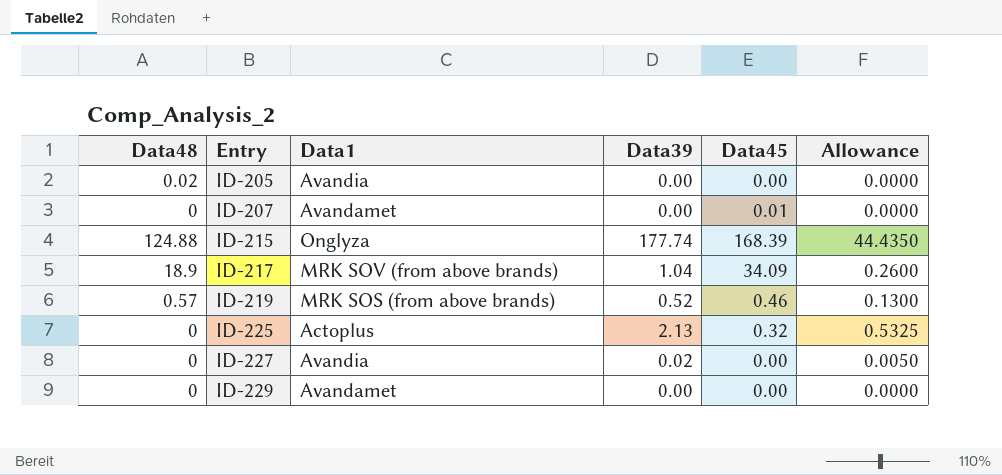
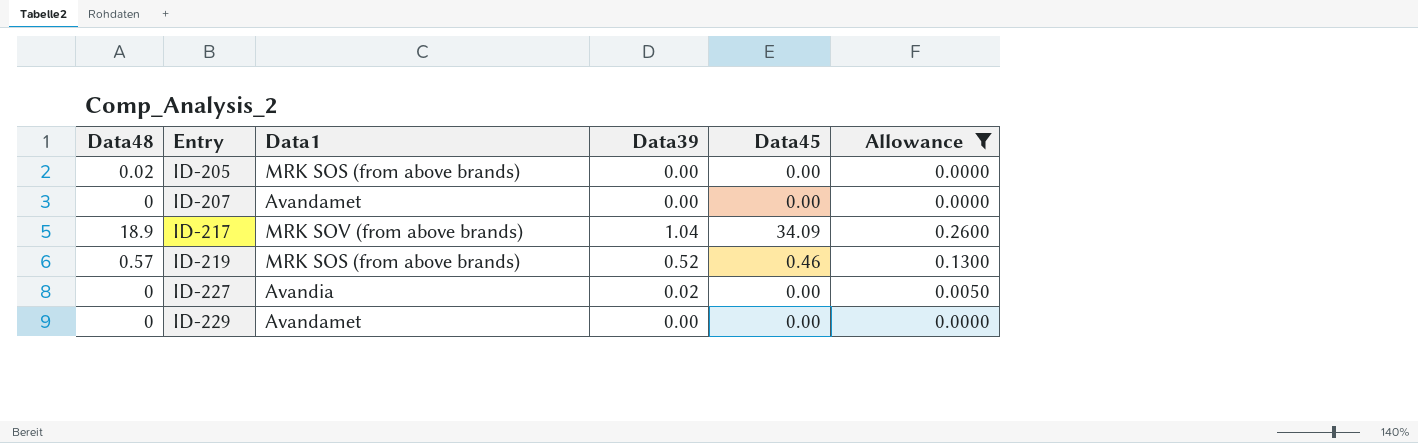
filter: none -> Allowance <= 0.2600
ID-205 | Data1: Avandia -> MRK SOS (from above brands)
ID-207 | Data45: 0.01 -> 0.00

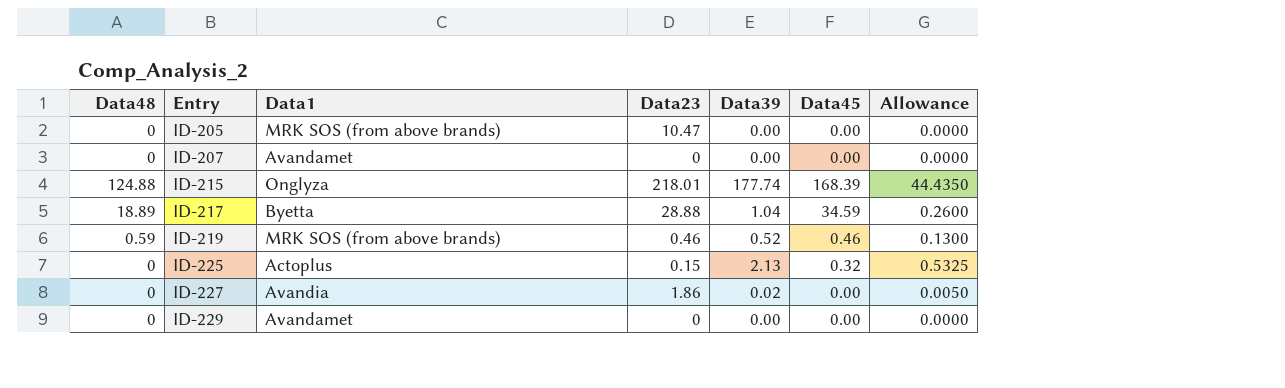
filter: Allowance <= 0.2600 -> none
column Data23 | position: none -> 4
ID-205 | Data48: 0.02 -> 0
ID-217 | Data48: 18.9 -> 18.89
ID-217 | Data1: MRK SOV (from above brands) -> Byetta
ID-217 | Data45: 34.09 -> 34.59
ID-219 | Data48: 0.57 -> 0.59

